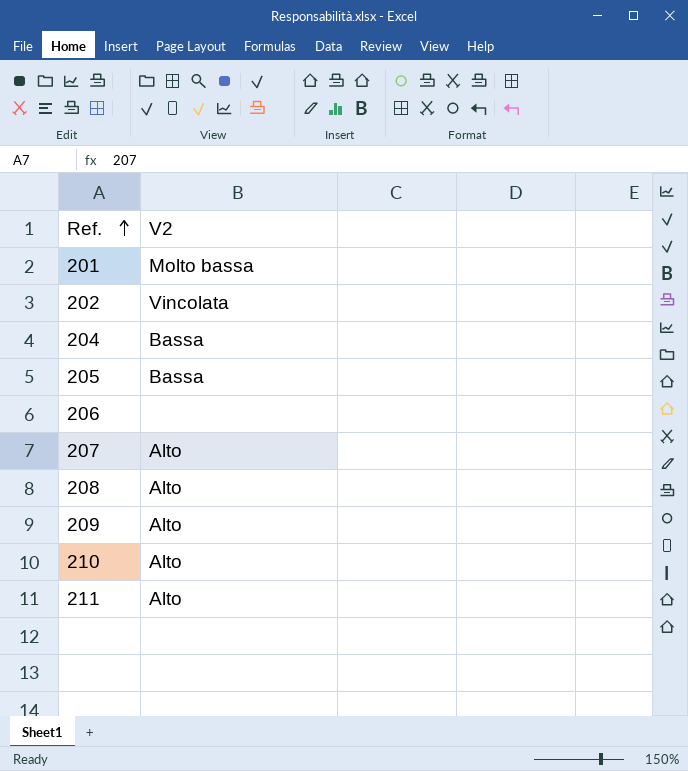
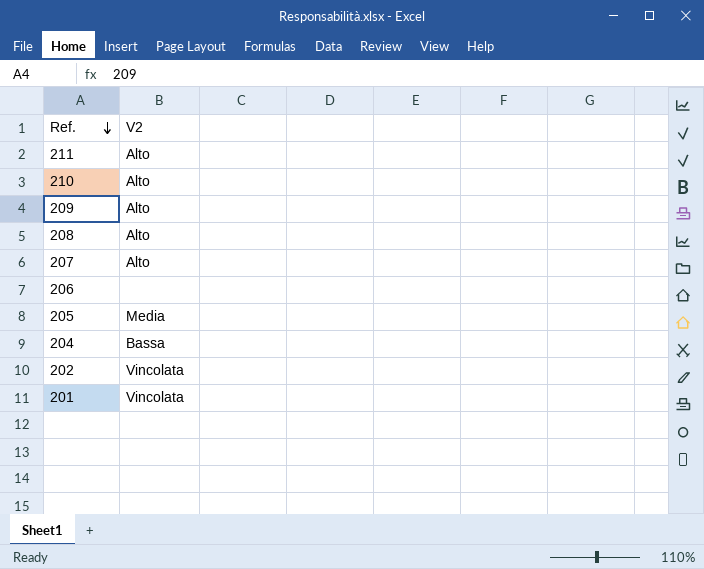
row order: Ref. ascending -> Ref. descending
205 | V2: Bassa -> Media
201 | V2: Molto bassa -> Vincolata

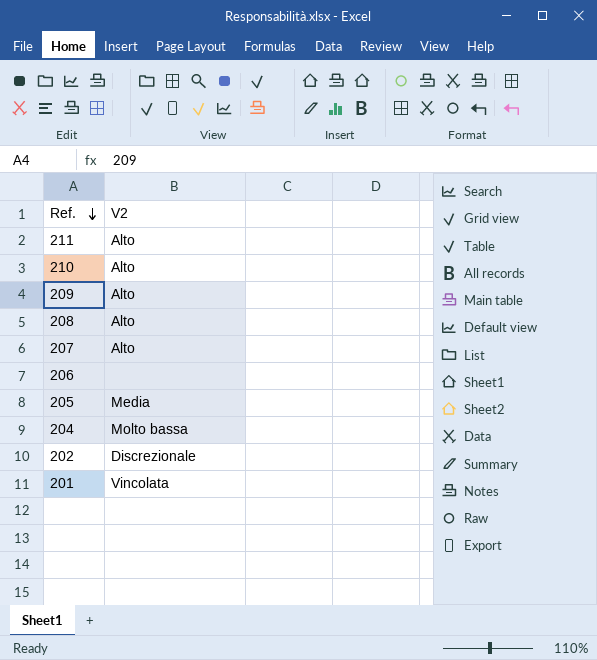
204 | V2: Bassa -> Molto bassa
202 | V2: Vincolata -> Discrezionale

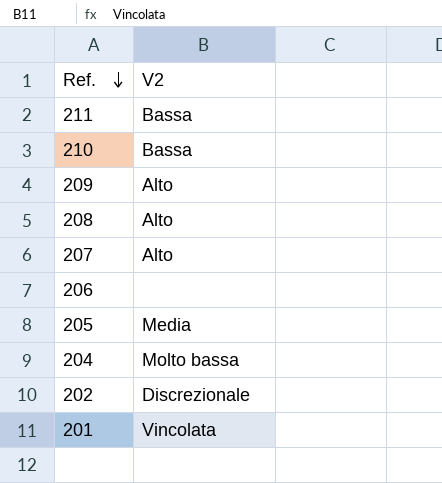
211 | V2: Alto -> Bassa
210 | V2: Alto -> Bassa

